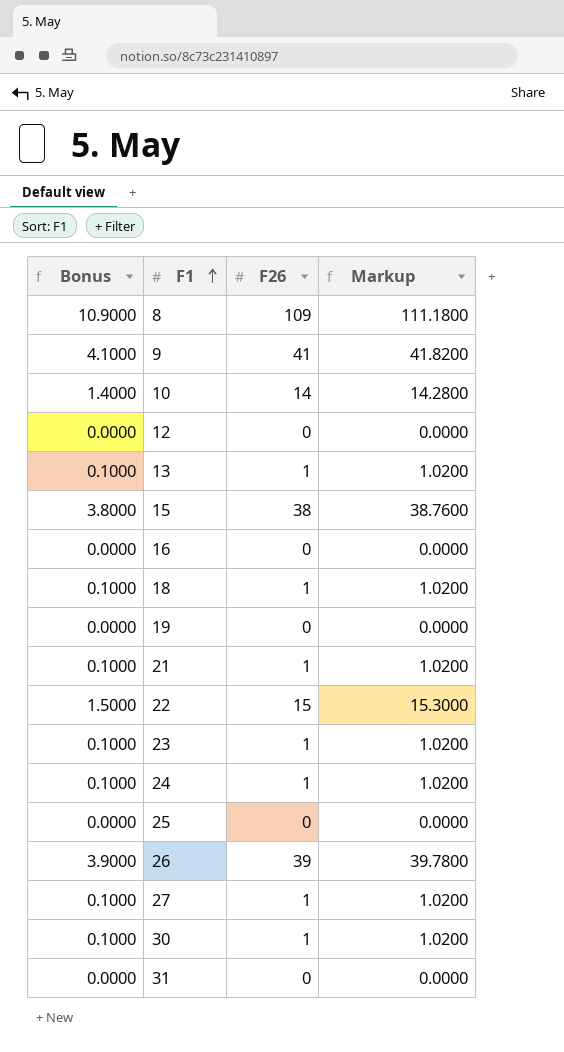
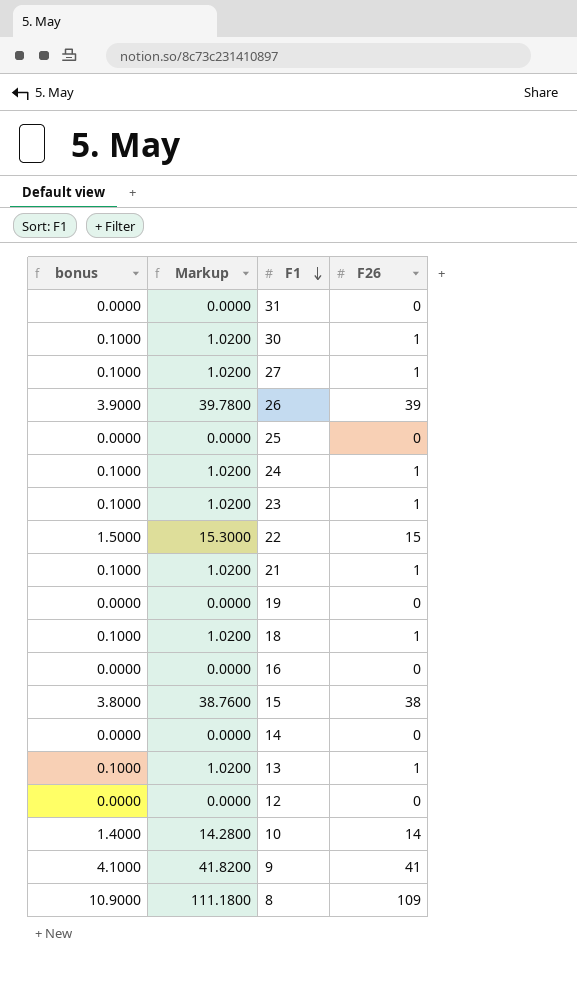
row order: F1 ascending -> F1 descending
column name: Bonus -> bonus
column Markup | position: 4 -> 2
row 14: none -> 0.0000 | 0.0000 | 0

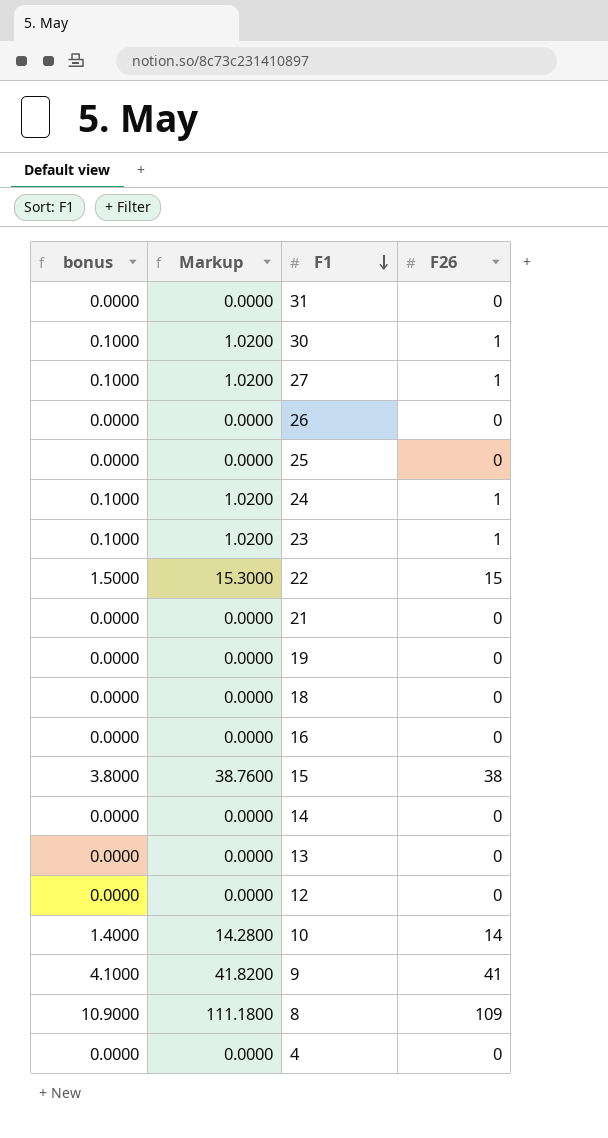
26 | bonus: 3.9000 -> 0.0000
26 | Markup: 39.7800 -> 0.0000
26 | F26: 39 -> 0
21 | bonus: 0.1000 -> 0.0000
21 | Markup: 1.0200 -> 0.0000
21 | F26: 1 -> 0
18 | bonus: 0.1000 -> 0.0000
18 | Markup: 1.0200 -> 0.0000
18 | F26: 1 -> 0
13 | bonus: 0.1000 -> 0.0000
13 | Markup: 1.0200 -> 0.0000
13 | F26: 1 -> 0
row 4: none -> 0.0000 | 0.0000 | 0

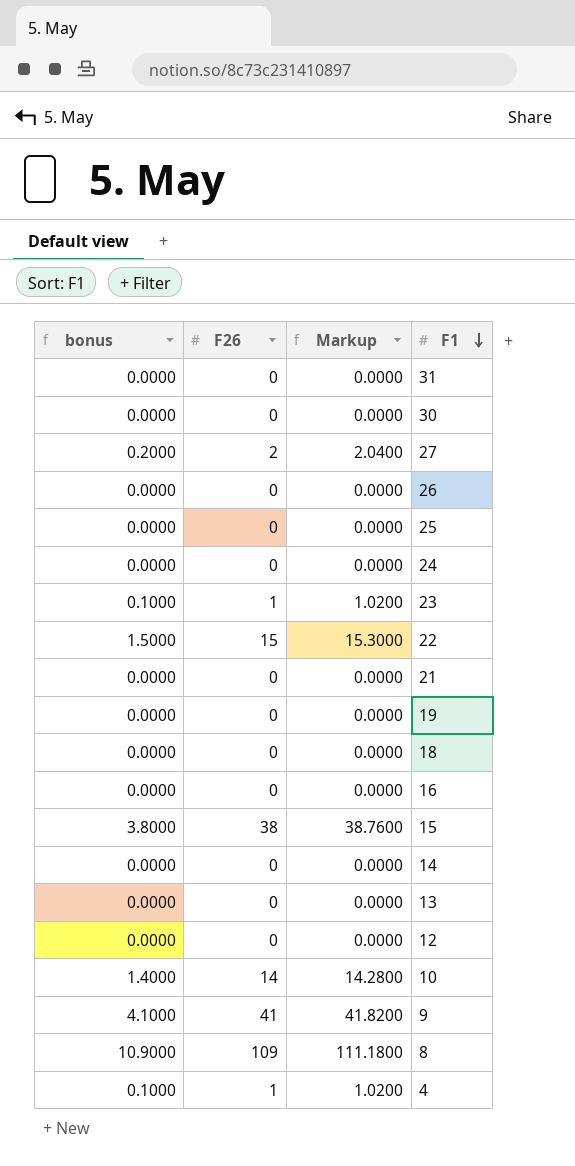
column F26 | position: 4 -> 2
30 | bonus: 0.1000 -> 0.0000
30 | F26: 1 -> 0
30 | Markup: 1.0200 -> 0.0000
27 | bonus: 0.1000 -> 0.2000
27 | F26: 1 -> 2
27 | Markup: 1.0200 -> 2.0400
24 | bonus: 0.1000 -> 0.0000
24 | F26: 1 -> 0
24 | Markup: 1.0200 -> 0.0000
4 | bonus: 0.0000 -> 0.1000
4 | F26: 0 -> 1
4 | Markup: 0.0000 -> 1.0200

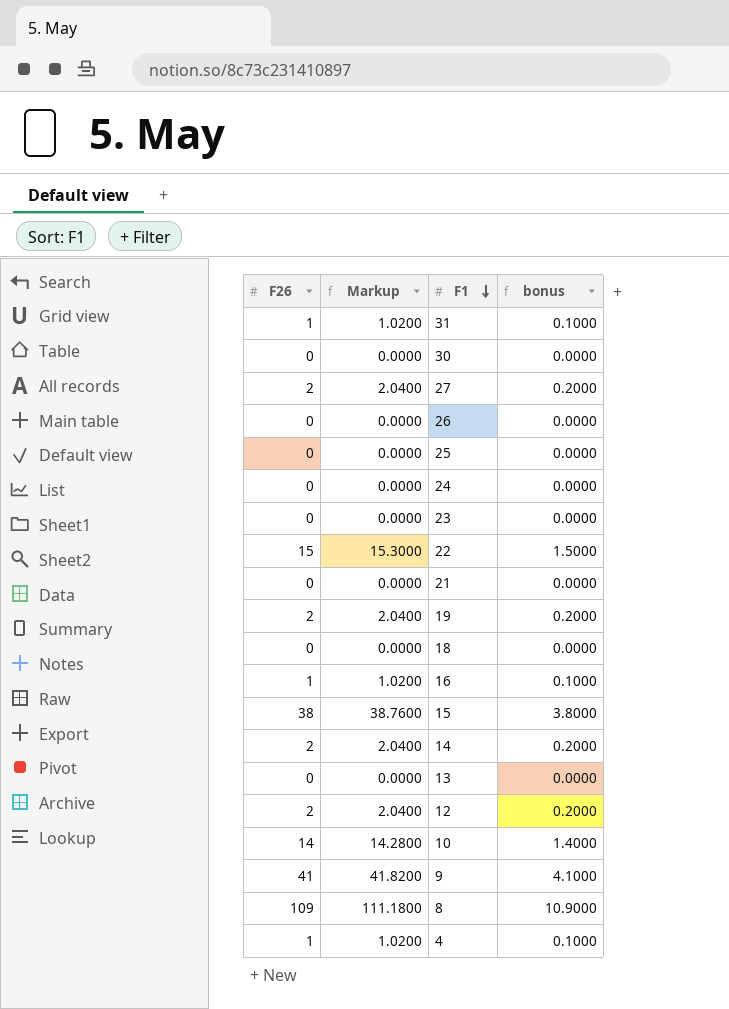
column bonus | position: 1 -> 4
31 | F26: 0 -> 1
31 | Markup: 0.0000 -> 1.0200
31 | bonus: 0.0000 -> 0.1000
23 | F26: 1 -> 0
23 | Markup: 1.0200 -> 0.0000
23 | bonus: 0.1000 -> 0.0000
19 | F26: 0 -> 2
19 | Markup: 0.0000 -> 2.0400
19 | bonus: 0.0000 -> 0.2000
16 | F26: 0 -> 1
16 | Markup: 0.0000 -> 1.0200
16 | bonus: 0.0000 -> 0.1000
14 | F26: 0 -> 2
14 | Markup: 0.0000 -> 2.0400
14 | bonus: 0.0000 -> 0.2000
12 | F26: 0 -> 2
12 | Markup: 0.0000 -> 2.0400
12 | bonus: 0.0000 -> 0.2000

